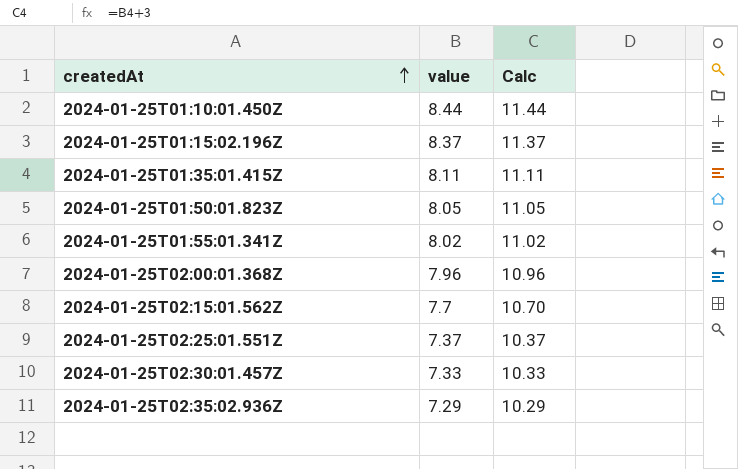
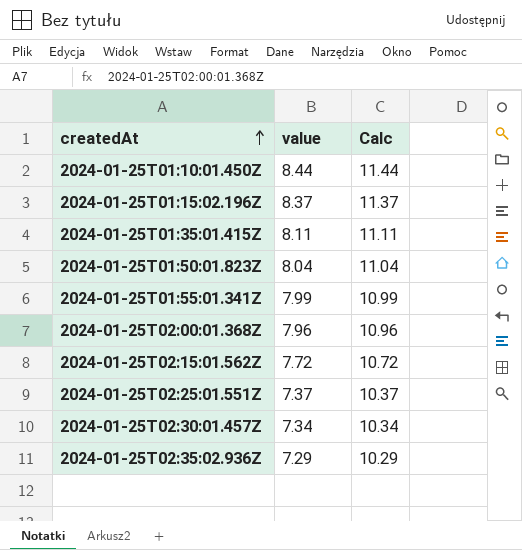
2024-01-25T01:50:01.823Z | value: 8.05 -> 8.04
2024-01-25T01:50:01.823Z | Calc: 11.05 -> 11.04
2024-01-25T01:55:01.341Z | value: 8.02 -> 7.99
2024-01-25T01:55:01.341Z | Calc: 11.02 -> 10.99
2024-01-25T02:15:01.562Z | value: 7.7 -> 7.72
2024-01-25T02:15:01.562Z | Calc: 10.70 -> 10.72
2024-01-25T02:30:01.457Z | value: 7.33 -> 7.34
2024-01-25T02:30:01.457Z | Calc: 10.33 -> 10.34

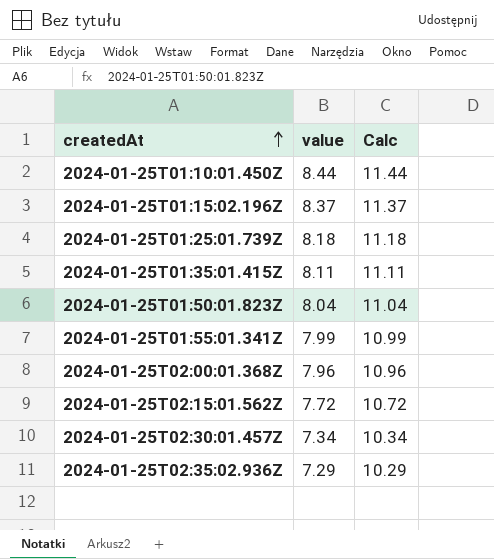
row 2024-01-25T02:25:01.551Z: 7.37 | 10.37 -> none
row 2024-01-25T01:25:01.739Z: none -> 8.18 | 11.18

